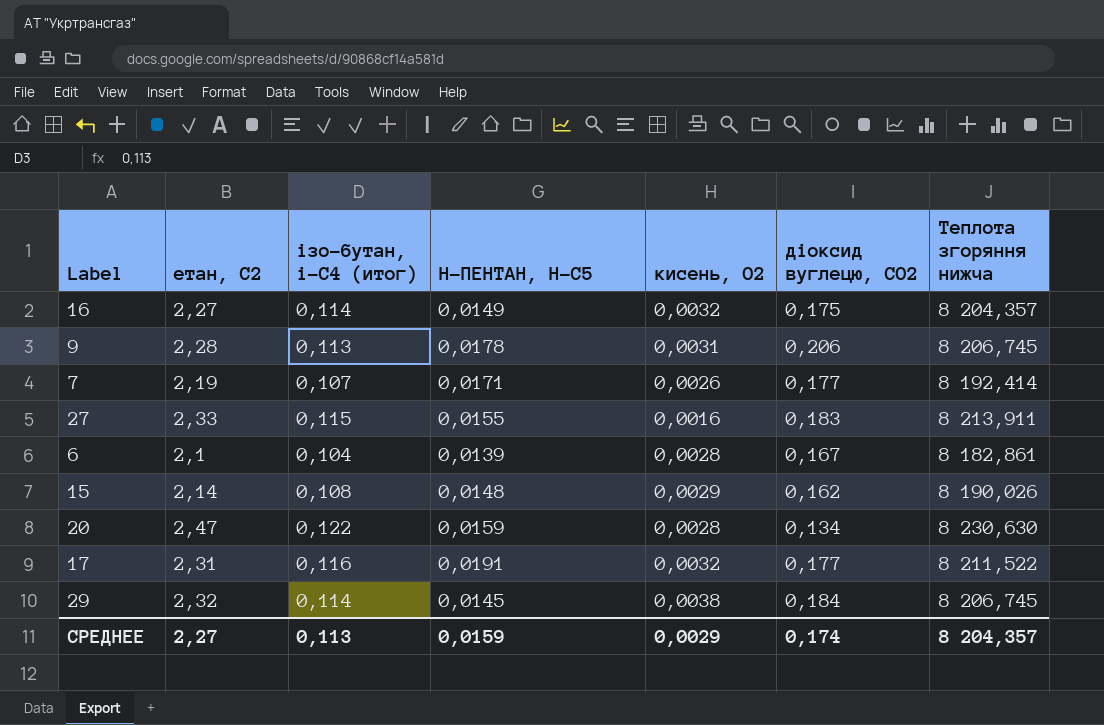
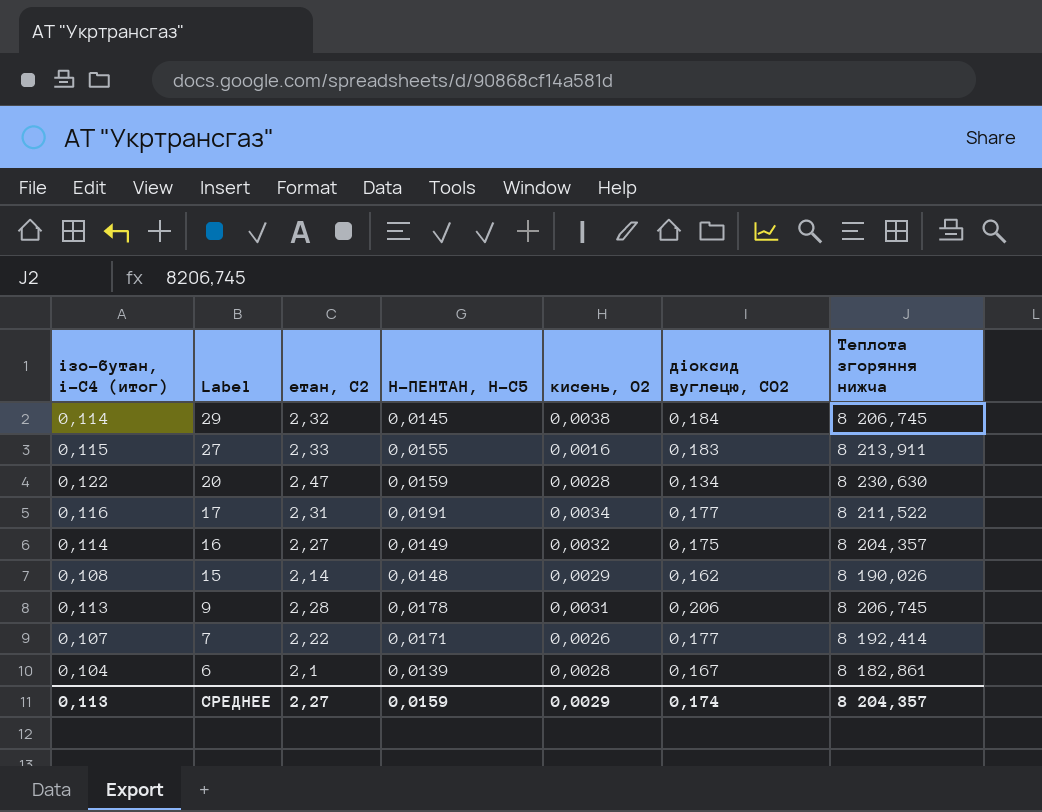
row order: none -> Label descending
column ізо-бутан, і-С4 (итог) | position: 3 -> 1
17 | кисень, О2: 0,0032 -> 0,0034
7 | етан, С2: 2,19 -> 2,22

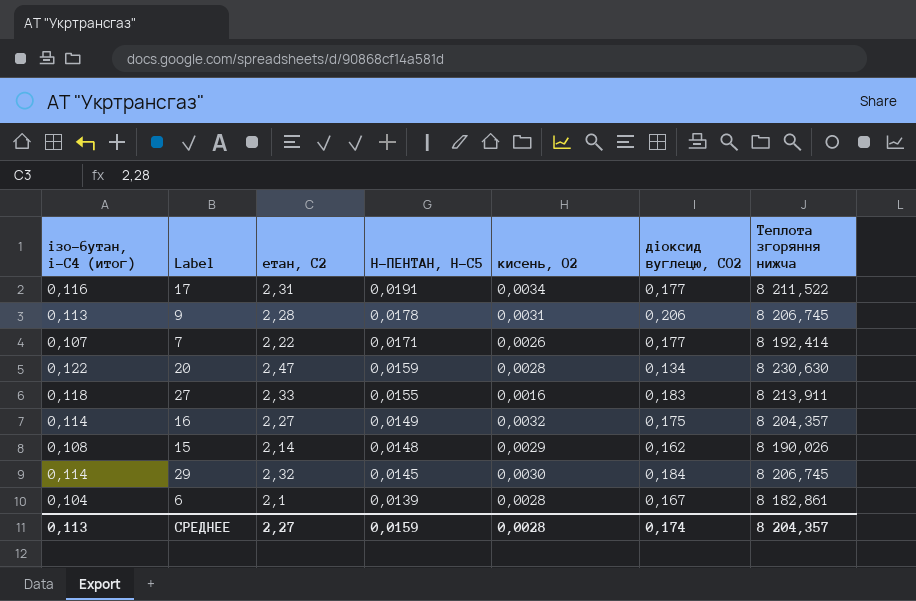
row order: Label descending -> Н-ПЕНТАН, Н-С5 descending
27 | ізо-бутан, і-С4 (итог): 0,115 -> 0,118
29 | кисень, О2: 0,0038 -> 0,0030
СРЕДНЕЕ | кисень, О2: 0,0029 -> 0,0028

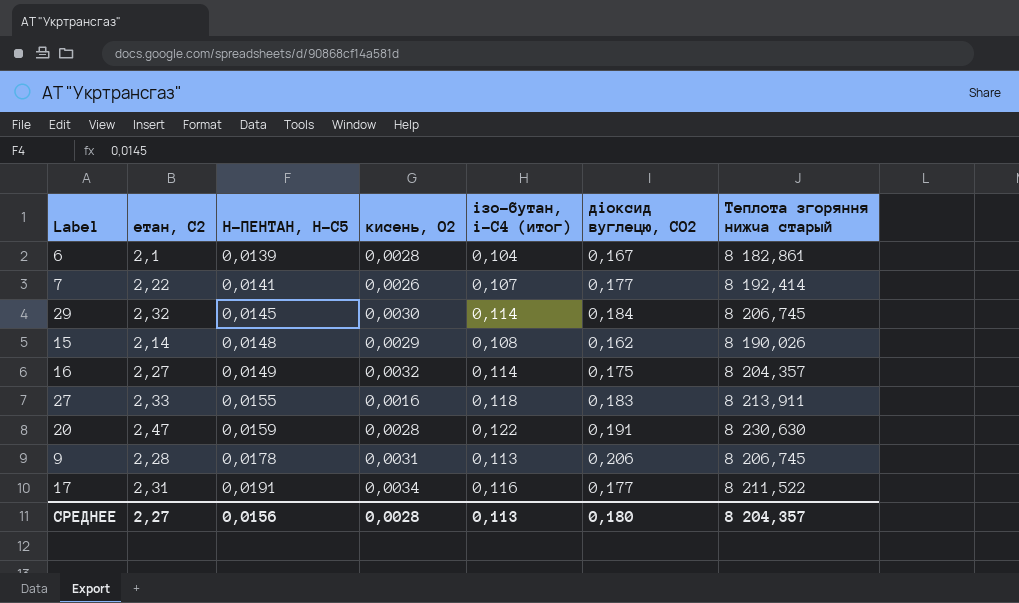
row order: Н-ПЕНТАН, Н-С5 descending -> Н-ПЕНТАН, Н-С5 ascending
column ізо-бутан, і-С4 (итог) | position: 1 -> 5
column name: Теплота згоряння нижча -> Теплота згоряння нижча старый
7 | Н-ПЕНТАН, Н-С5: 0,0171 -> 0,0141
20 | діоксид вуглецю, CО2: 0,134 -> 0,191
СРЕДНЕЕ | Н-ПЕНТАН, Н-С5: 0,0159 -> 0,0156
СРЕДНЕЕ | діоксид вуглецю, CО2: 0,174 -> 0,180

